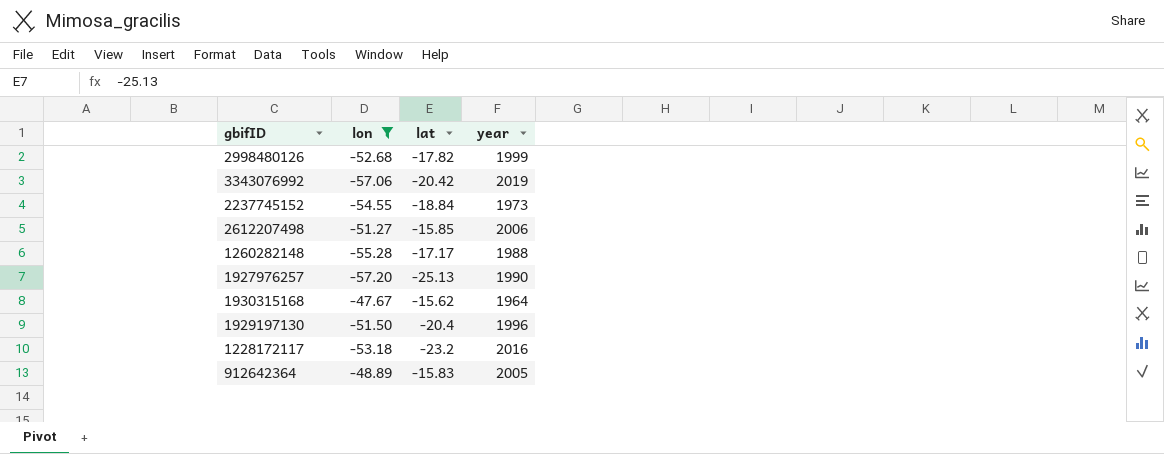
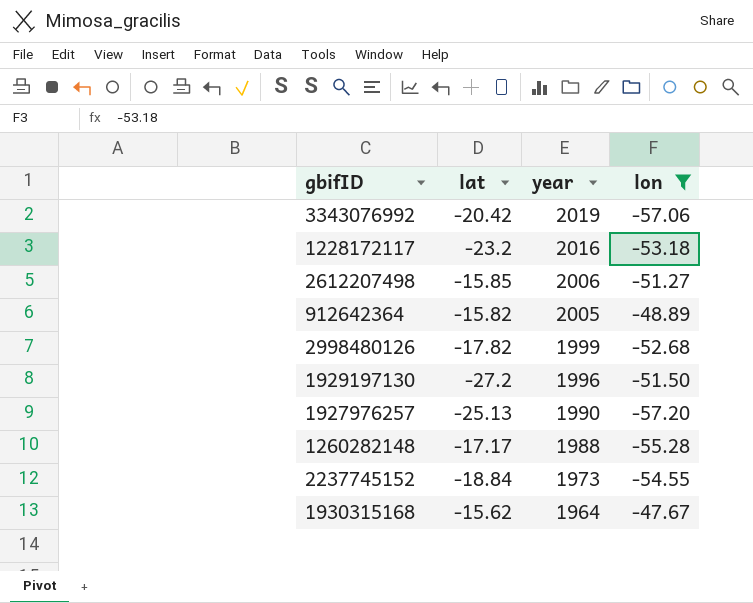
row order: none -> year descending
column lon | position: 2 -> 4
912642364 | lat: -15.83 -> -15.82
1929197130 | lat: -20.4 -> -27.2

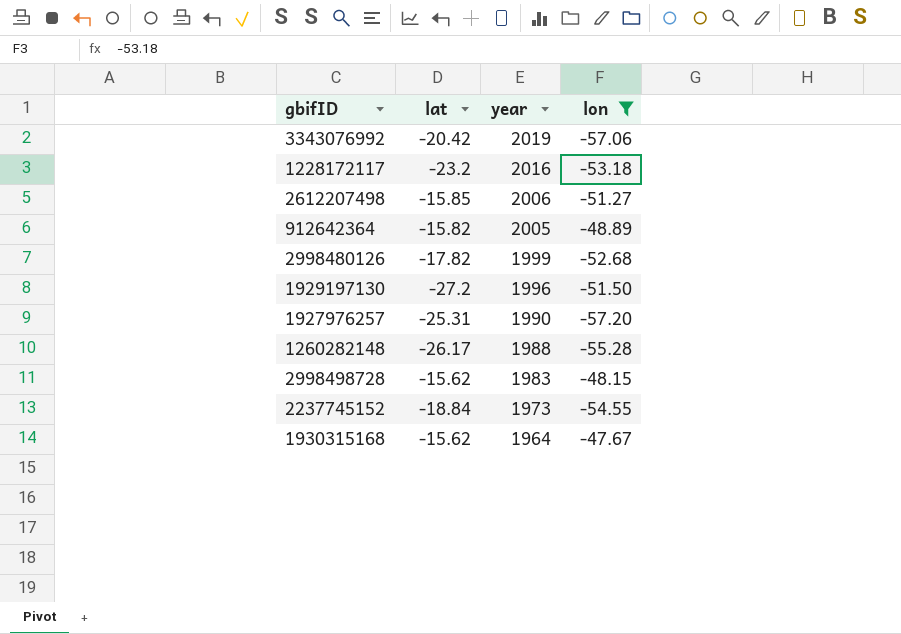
1927976257 | lat: -25.13 -> -25.31
1260282148 | lat: -17.17 -> -26.17
row 2998498728: none -> -15.62 | 1983 | -48.15

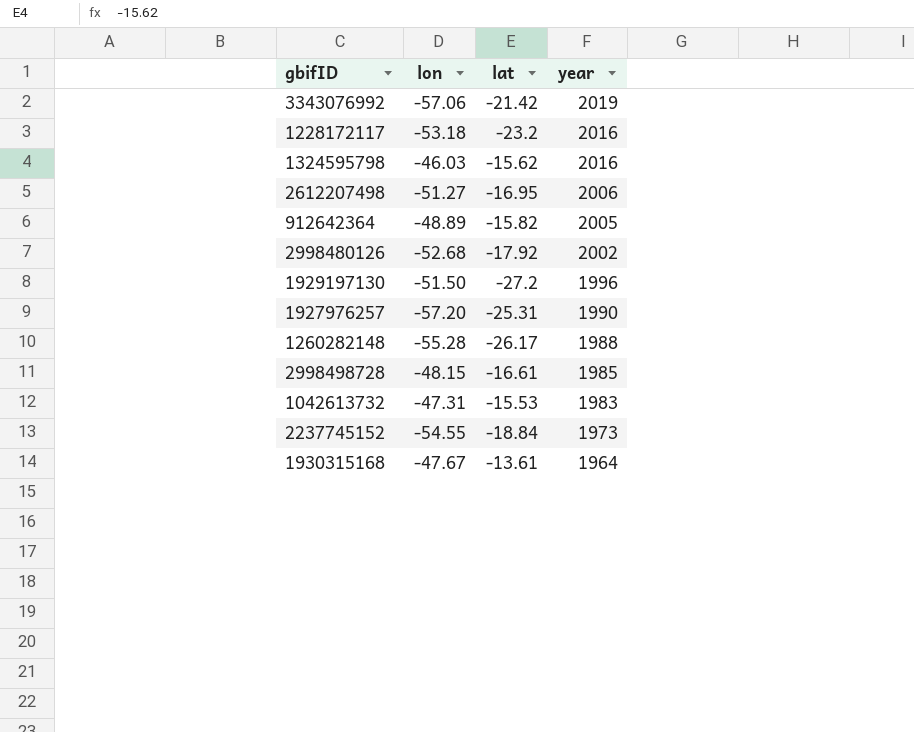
filter: lon <= -47.67 -> none
column lon | position: 4 -> 2
3343076992 | lat: -20.42 -> -21.42
2612207498 | lat: -15.85 -> -16.95
2998480126 | lat: -17.82 -> -17.92
2998480126 | year: 1999 -> 2002
2998498728 | lat: -15.62 -> -16.61
2998498728 | year: 1983 -> 1985
1930315168 | lat: -15.62 -> -13.61

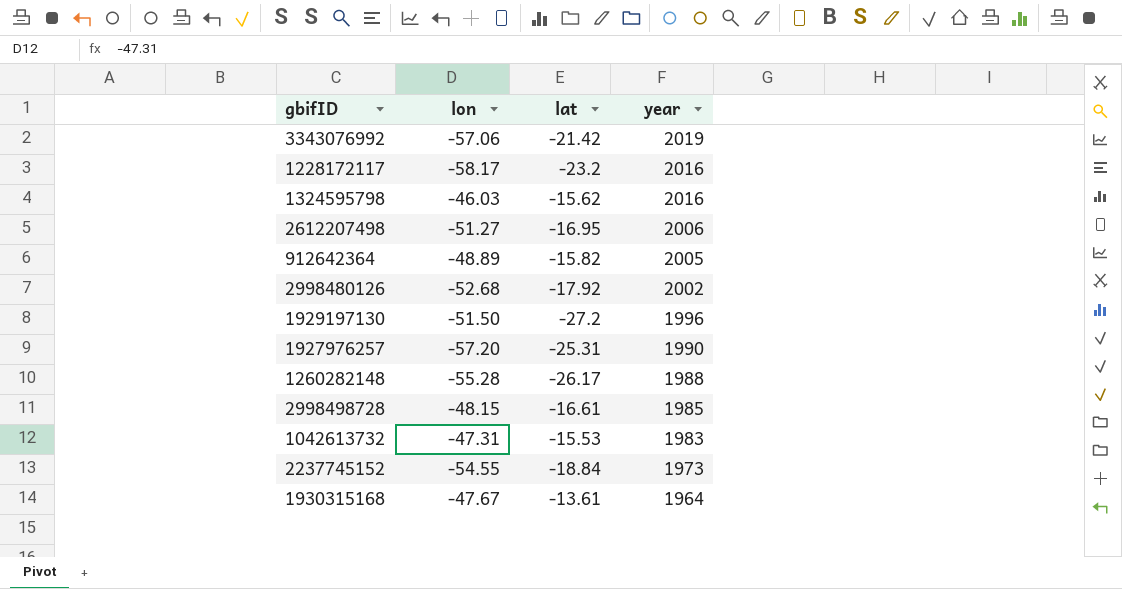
1228172117 | lon: -53.18 -> -58.17

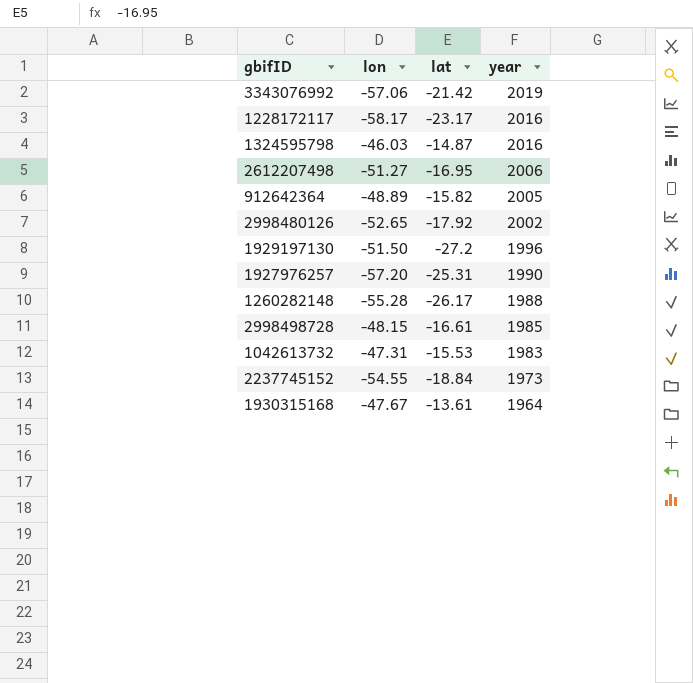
1228172117 | lat: -23.2 -> -23.17
1324595798 | lat: -15.62 -> -14.87
2998480126 | lon: -52.68 -> -52.65

